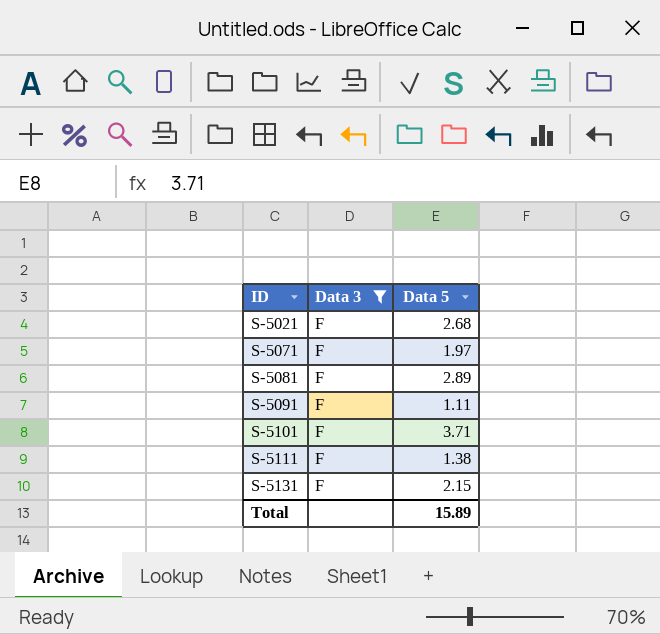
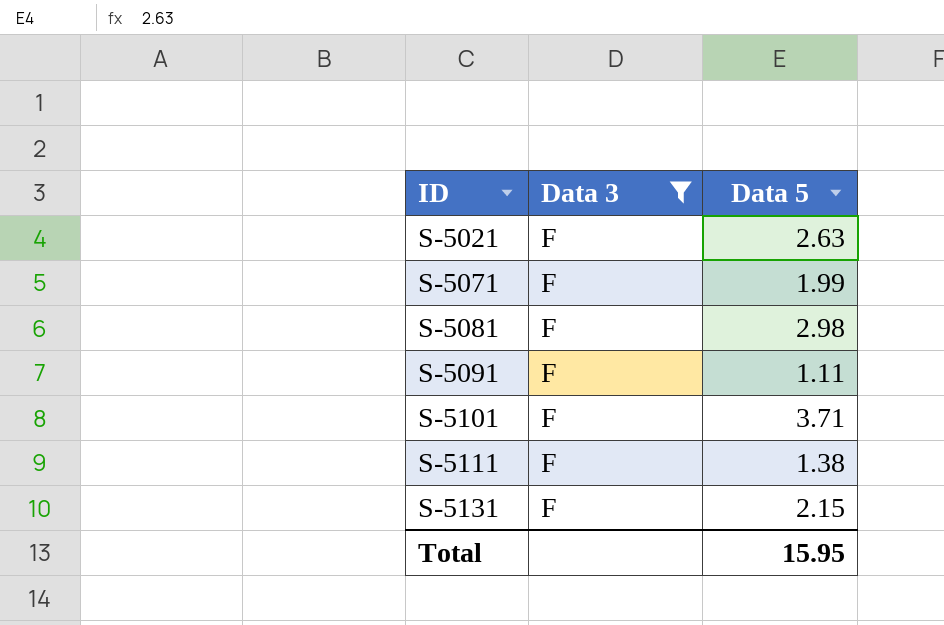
S-5021 | Data 5: 2.68 -> 2.63
S-5071 | Data 5: 1.97 -> 1.99
S-5081 | Data 5: 2.89 -> 2.98
Total | Data 5: 15.89 -> 15.95

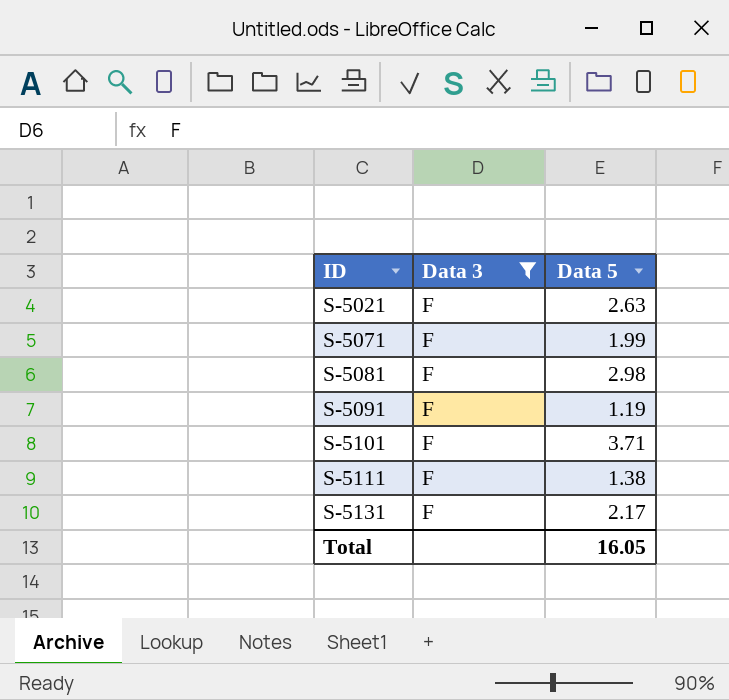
S-5091 | Data 5: 1.11 -> 1.19
S-5131 | Data 5: 2.15 -> 2.17
Total | Data 5: 15.95 -> 16.05

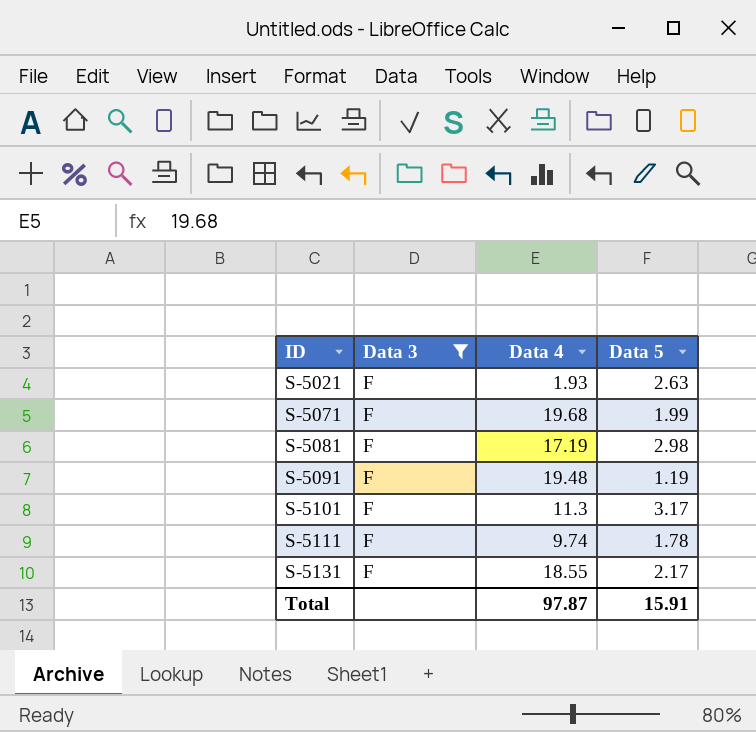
column Data 4 | position: none -> 3
S-5101 | Data 5: 3.71 -> 3.17
S-5111 | Data 5: 1.38 -> 1.78
Total | Data 5: 16.05 -> 15.91

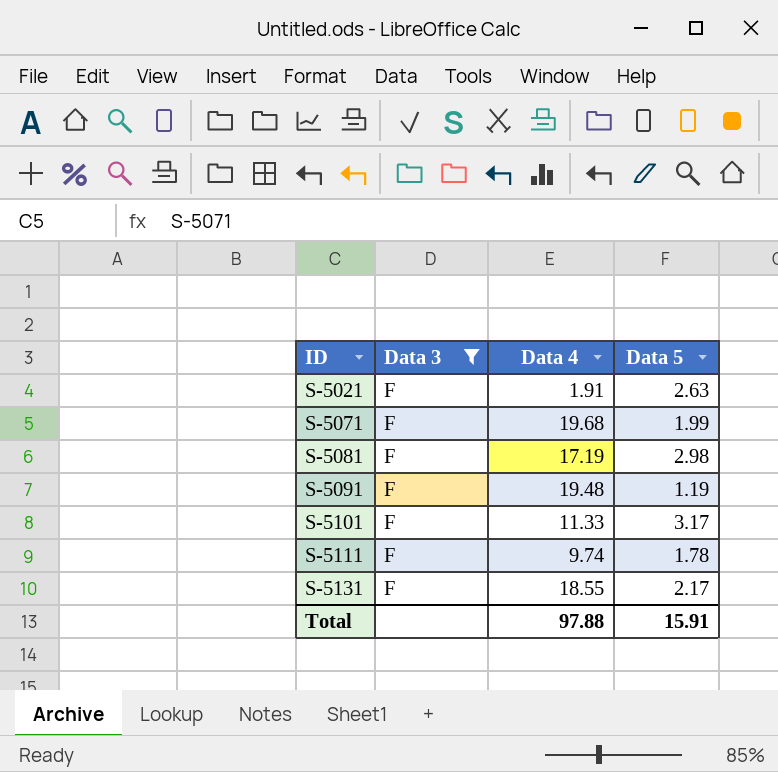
S-5021 | Data 4: 1.93 -> 1.91
S-5101 | Data 4: 11.3 -> 11.33
Total | Data 4: 97.87 -> 97.88

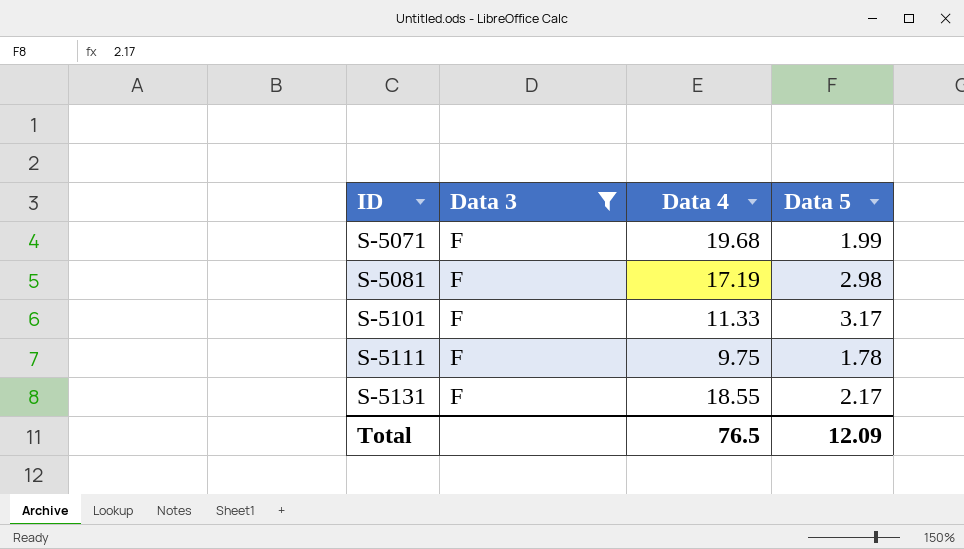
row S-5021: F | 1.91 | 2.63 -> none
row S-5091: F | 19.48 | 1.19 -> none
S-5111 | Data 4: 9.74 -> 9.75
Total | Data 4: 97.88 -> 76.5
Total | Data 5: 15.91 -> 12.09

